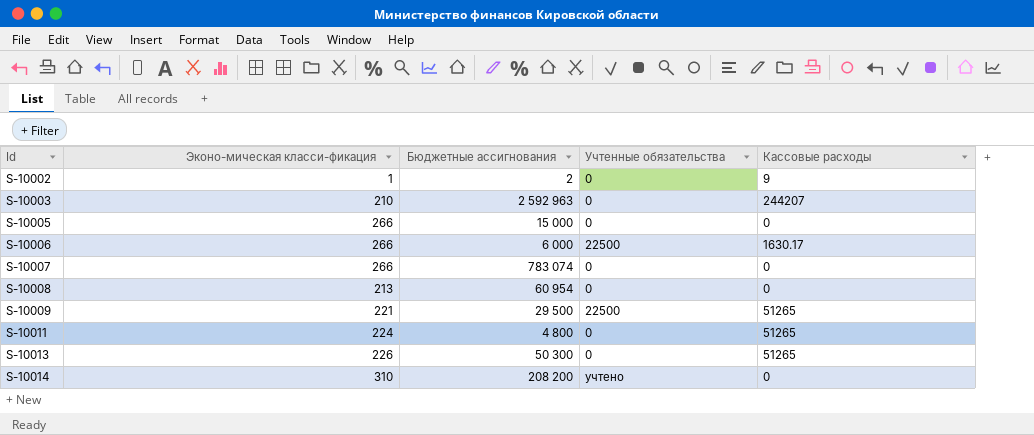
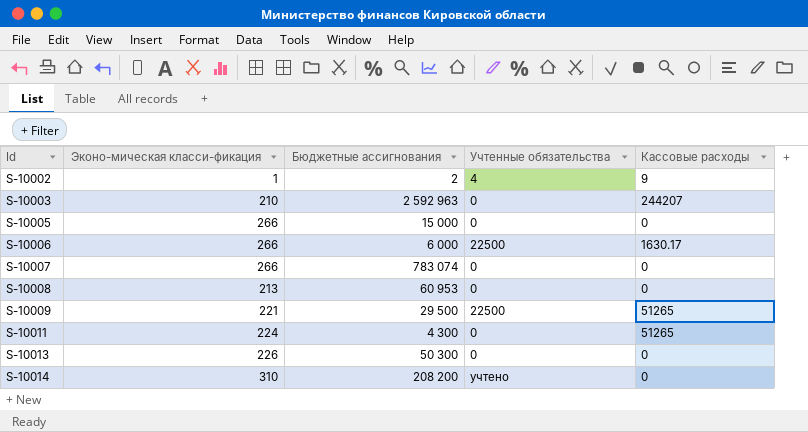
S-10002 | Учтенные обязательства: 0 -> 4
S-10008 | Бюджетные ассигнования: 60 954 -> 60 953
S-10011 | Бюджетные ассигнования: 4 800 -> 4 300
S-10013 | Кассовые расходы: 51265 -> 0

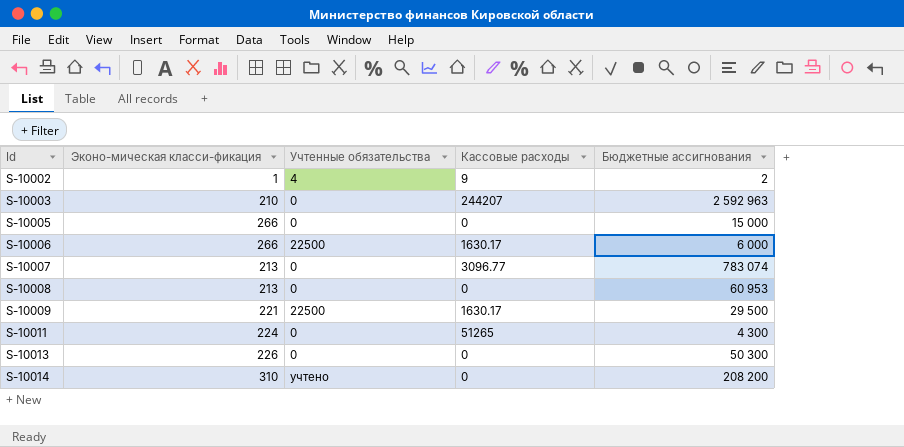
column Бюджетные ассигнования | position: 3 -> 5
S-10007 | Эконо-мическая класси-фикация: 266 -> 213
S-10007 | Кассовые расходы: 0 -> 3096.77
S-10009 | Кассовые расходы: 51265 -> 1630.17

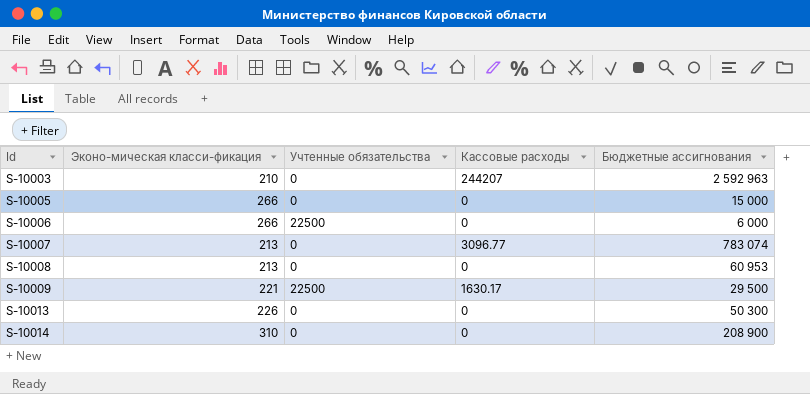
row S-10002: 1 | 4 | 9 | 2 -> none
row S-10011: 224 | 0 | 51265 | 4 300 -> none
S-10006 | Кассовые расходы: 1630.17 -> 0
S-10014 | Учтенные обязательства: учтено -> 0
S-10014 | Бюджетные ассигнования: 208 200 -> 208 900

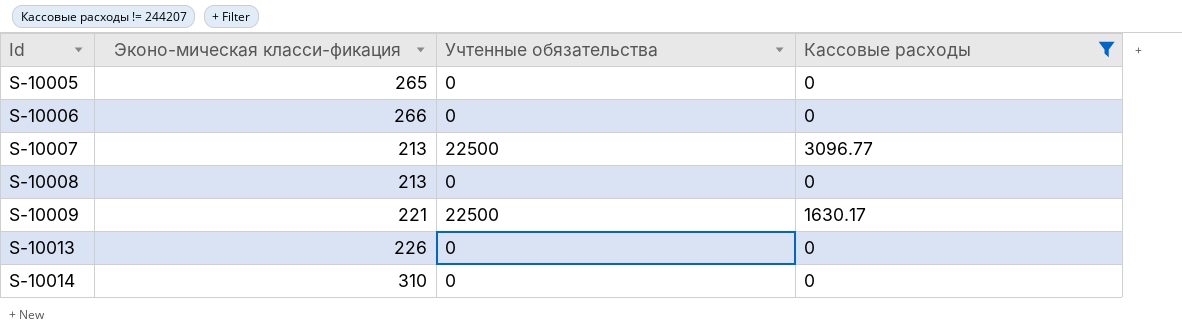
filter: none -> Кассовые расходы != 244207
column Бюджетные ассигнования | position: 5 -> none
S-10005 | Эконо-мическая класси-фикация: 266 -> 265
S-10006 | Учтенные обязательства: 22500 -> 0
S-10007 | Учтенные обязательства: 0 -> 22500

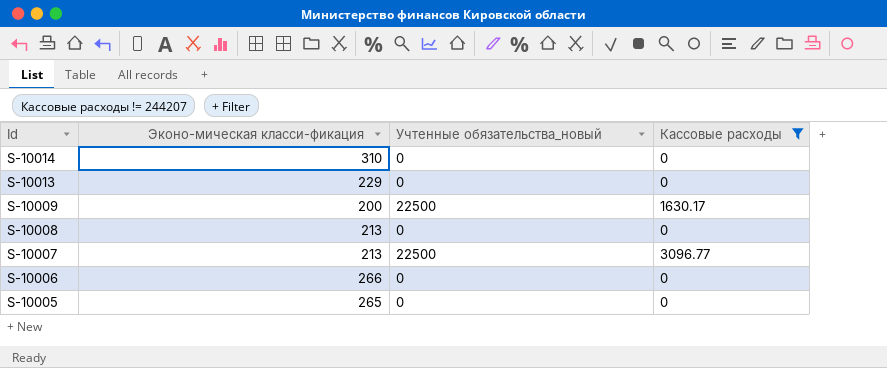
row order: Id ascending -> Id descending
column name: Учтенные обязательства -> Учтенные обязательства_новый
S-10013 | Эконо-мическая класси-фикация: 226 -> 229
S-10009 | Эконо-мическая класси-фикация: 221 -> 200

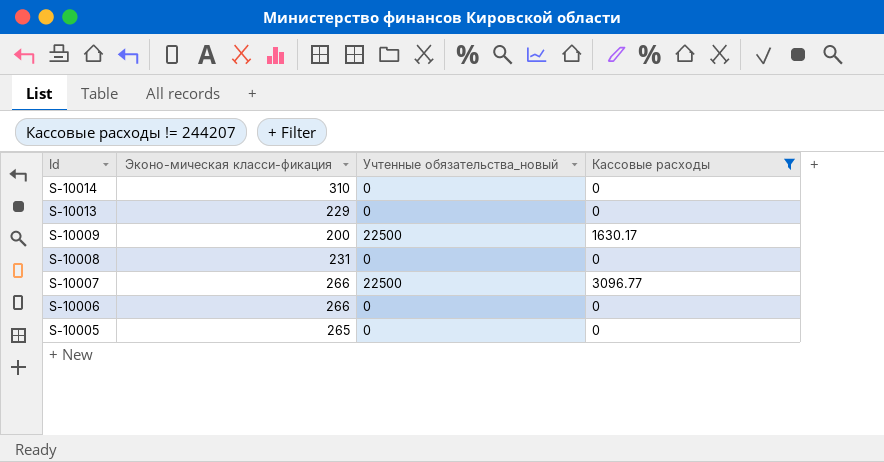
S-10008 | Эконо-мическая класси-фикация: 213 -> 231
S-10007 | Эконо-мическая класси-фикация: 213 -> 266

